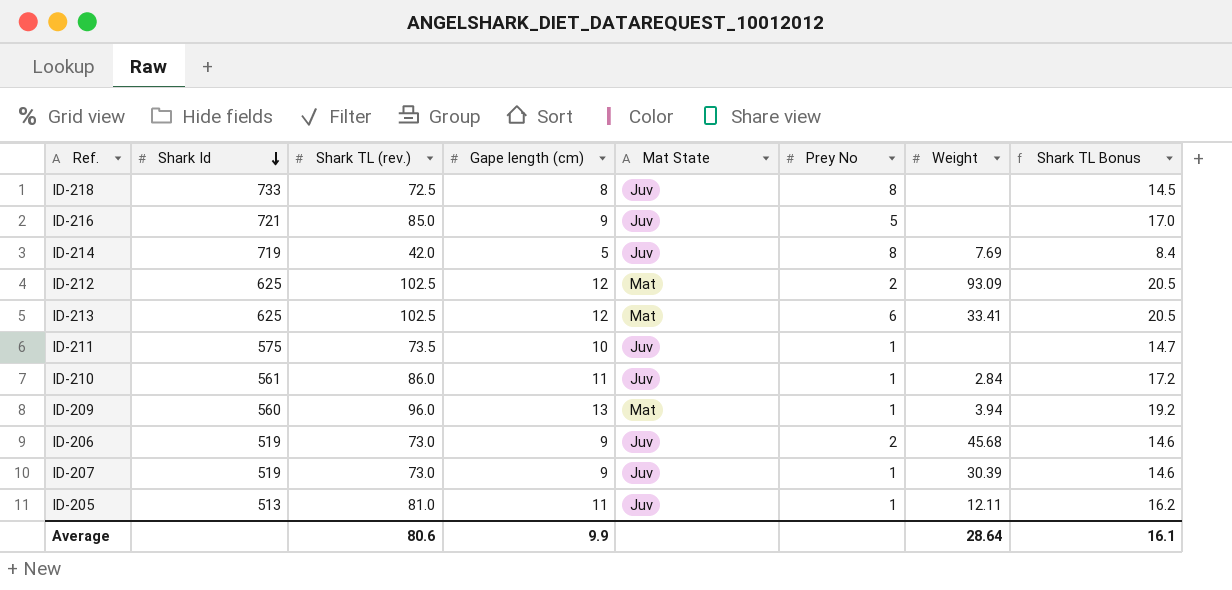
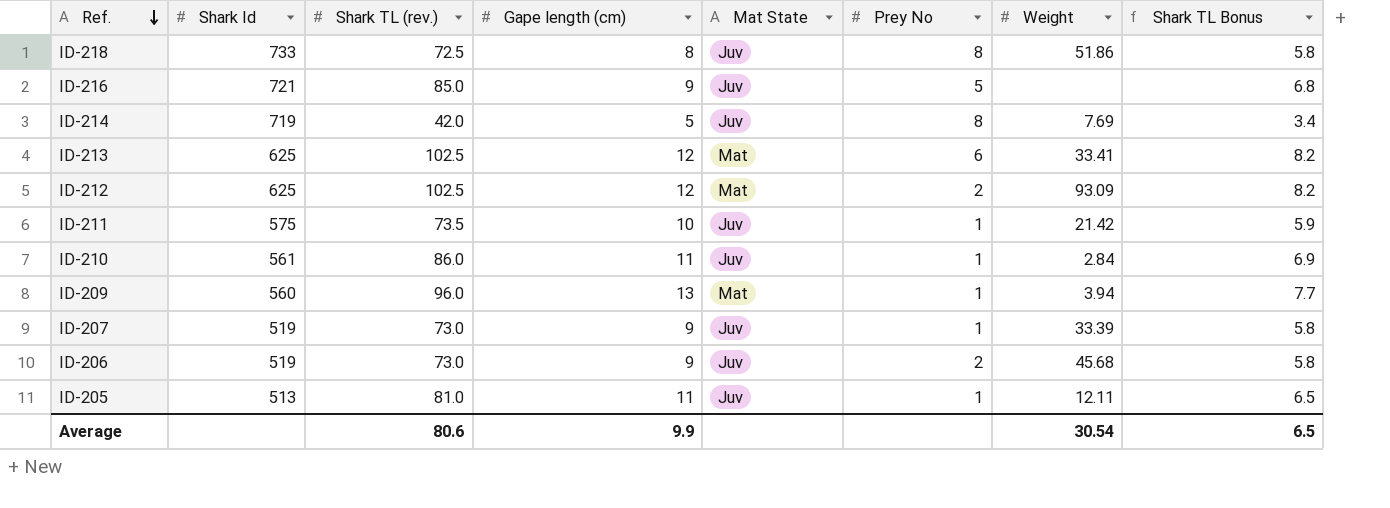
row order: Shark Id descending -> Ref. descending
column Shark TL Bonus | formula: [Shark TL (rev.)] * 0.2 -> [Shark TL (rev.)] * 0.08
ID-218 | Weight: none -> 51.86
ID-211 | Weight: none -> 21.42
ID-207 | Weight: 30.39 -> 33.39
Average | Weight: 28.64 -> 30.54
Average | Shark TL Bonus: 16.1 -> 6.5

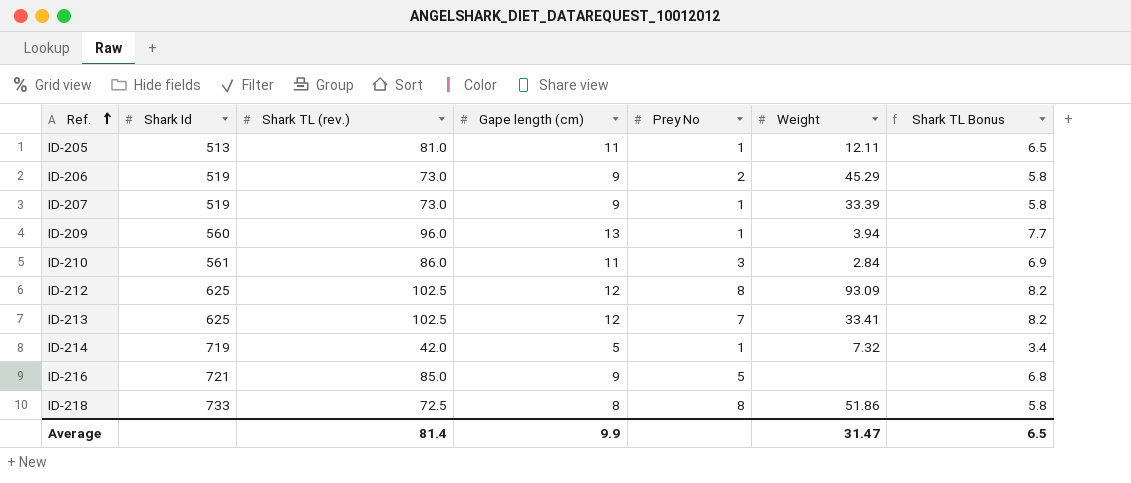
row order: Ref. descending -> Ref. ascending
column Mat State | position: 5 -> none
row ID-211: 575 | 73.5 | 10 | Juv | 1 | 21.42 | 5.9 -> none
ID-206 | Weight: 45.68 -> 45.29
ID-210 | Prey No: 1 -> 3
ID-212 | Prey No: 2 -> 8
ID-213 | Prey No: 6 -> 7
ID-214 | Prey No: 8 -> 1
ID-214 | Weight: 7.69 -> 7.32
Average | Shark TL (rev.): 80.6 -> 81.4
Average | Weight: 30.54 -> 31.47

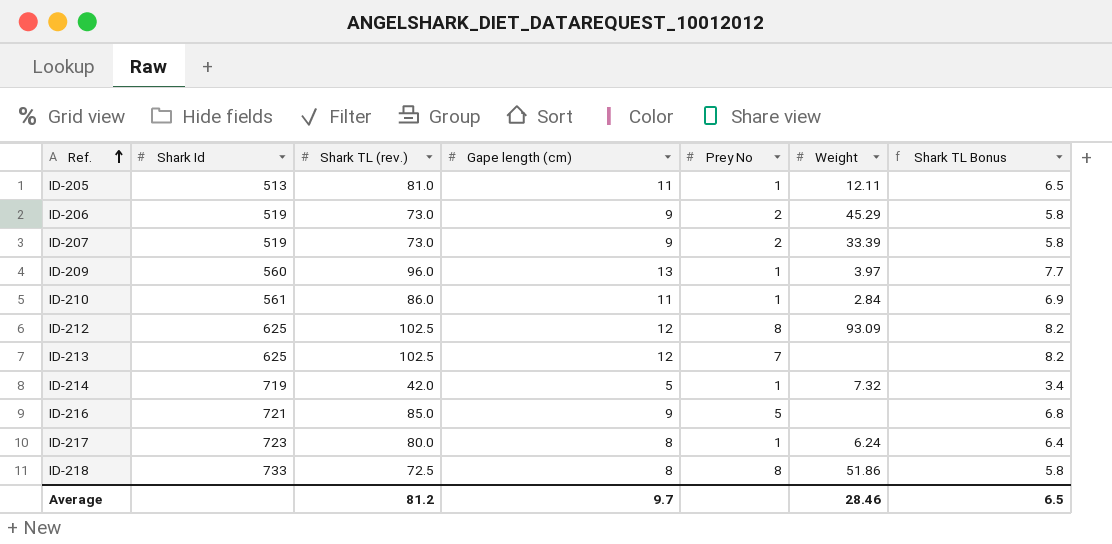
ID-207 | Prey No: 1 -> 2
ID-209 | Weight: 3.94 -> 3.97
ID-210 | Prey No: 3 -> 1
ID-213 | Weight: 33.41 -> none
row ID-217: none -> 723 | 80.0 | 8 | 1 | 6.24 | 6.4
Average | Shark TL (rev.): 81.4 -> 81.2
Average | Gape length (cm): 9.9 -> 9.7
Average | Weight: 31.47 -> 28.46

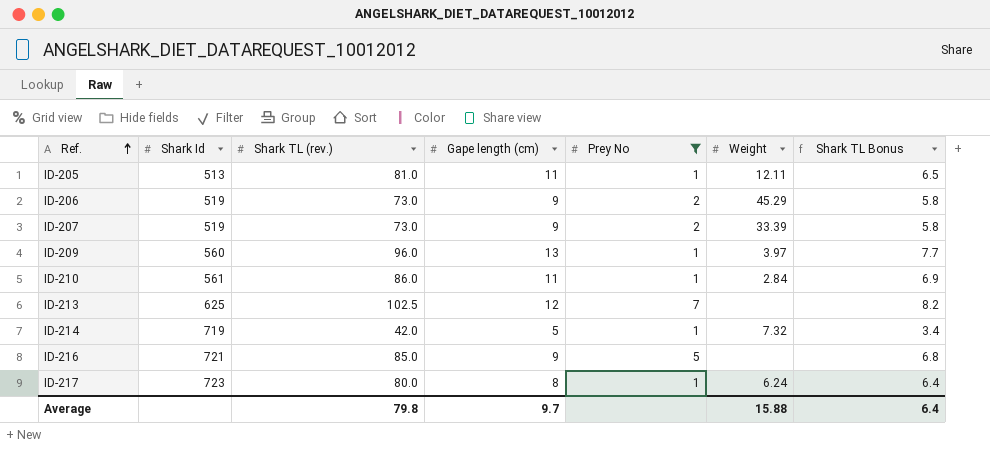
filter: none -> Prey No != 8
Average | Shark TL (rev.): 81.2 -> 79.8
Average | Weight: 28.46 -> 15.88
Average | Shark TL Bonus: 6.5 -> 6.4

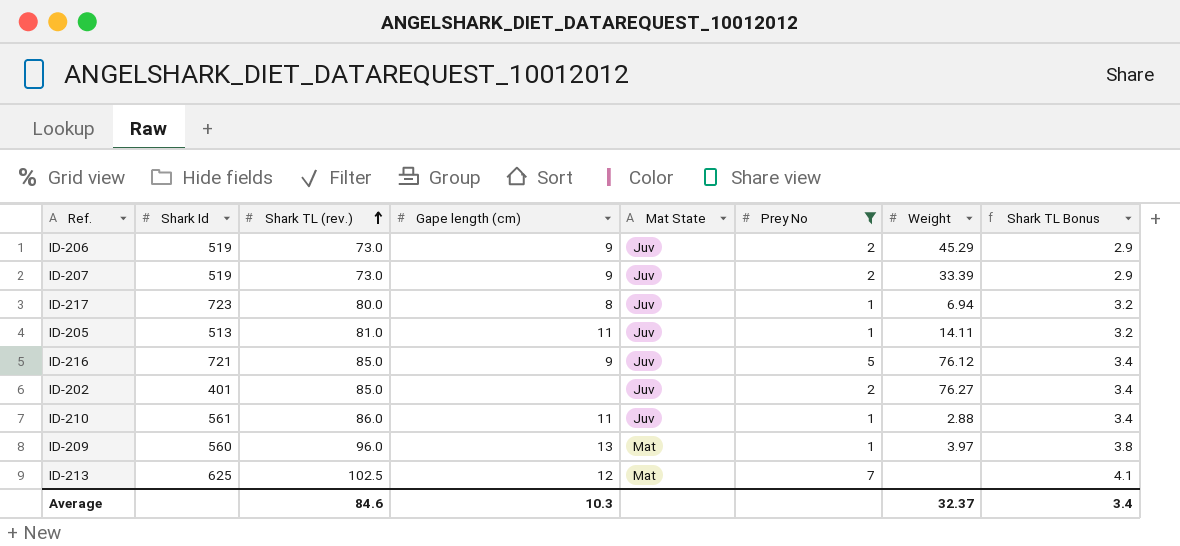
row order: Ref. ascending -> Shark TL (rev.) ascending
column Mat State | position: none -> 5
column Shark TL Bonus | formula: [Shark TL (rev.)] * 0.08 -> [Shark TL (rev.)] * 0.04
row ID-214: 719 | 42.0 | 5 | 1 | 7.32 | 3.4 -> none
ID-217 | Weight: 6.24 -> 6.94
ID-205 | Weight: 12.11 -> 14.11
ID-216 | Weight: none -> 76.12
row ID-202: none -> 401 | 85.0 | none | Juv | 2 | 76.27 | 3.4
ID-210 | Weight: 2.84 -> 2.88
Average | Shark TL (rev.): 79.8 -> 84.6
Average | Gape length (cm): 9.7 -> 10.3
Average | Weight: 15.88 -> 32.37
Average | Shark TL Bonus: 6.4 -> 3.4

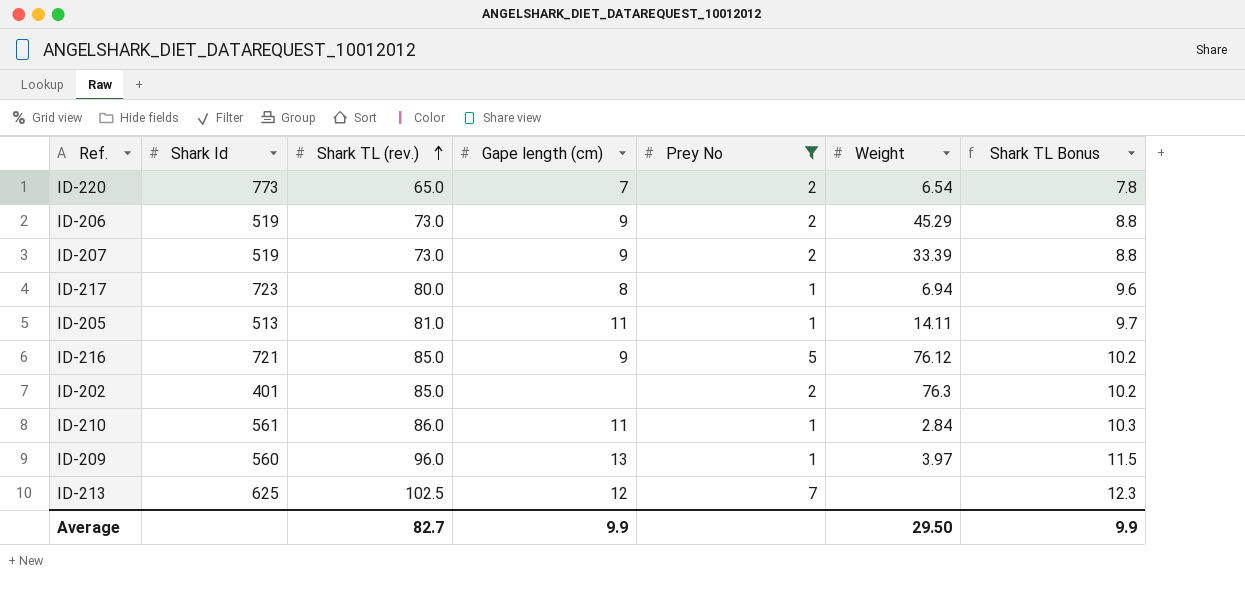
column Mat State | position: 5 -> none
column Shark TL Bonus | formula: [Shark TL (rev.)] * 0.04 -> [Shark TL (rev.)] * 0.12
row ID-220: none -> 773 | 65.0 | 7 | 2 | 6.54 | 7.8
ID-202 | Weight: 76.27 -> 76.3
ID-210 | Weight: 2.88 -> 2.84
Average | Shark TL (rev.): 84.6 -> 82.7
Average | Gape length (cm): 10.3 -> 9.9
Average | Weight: 32.37 -> 29.50
Average | Shark TL Bonus: 3.4 -> 9.9

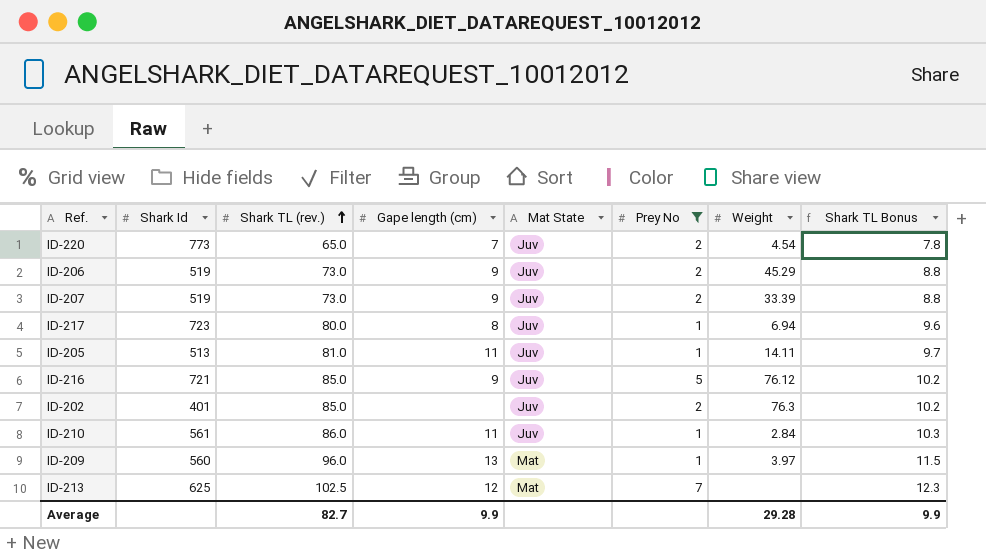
column Mat State | position: none -> 5
ID-220 | Weight: 6.54 -> 4.54
Average | Weight: 29.50 -> 29.28

